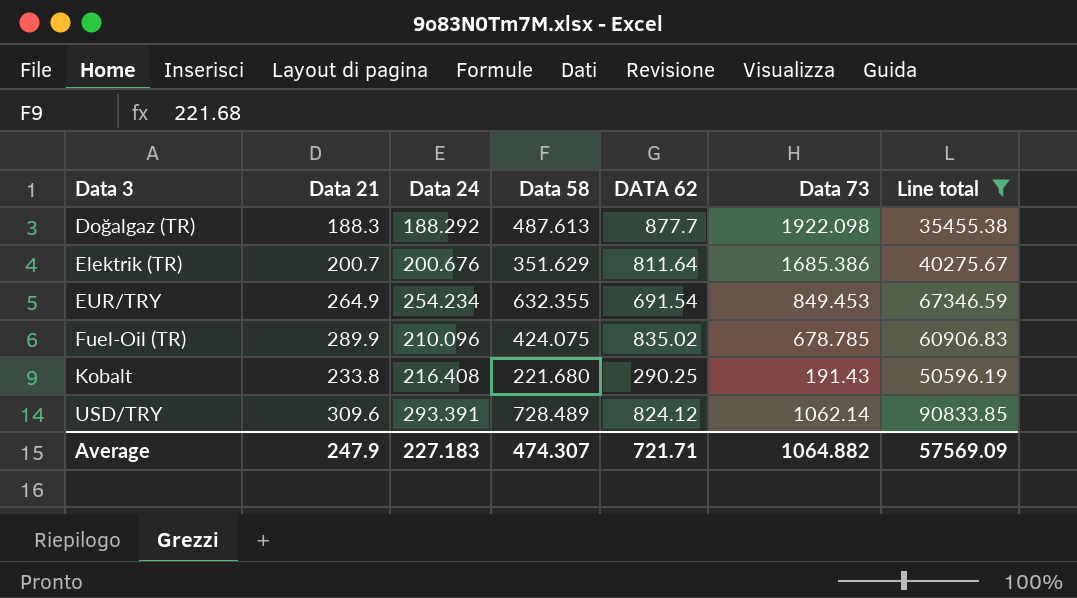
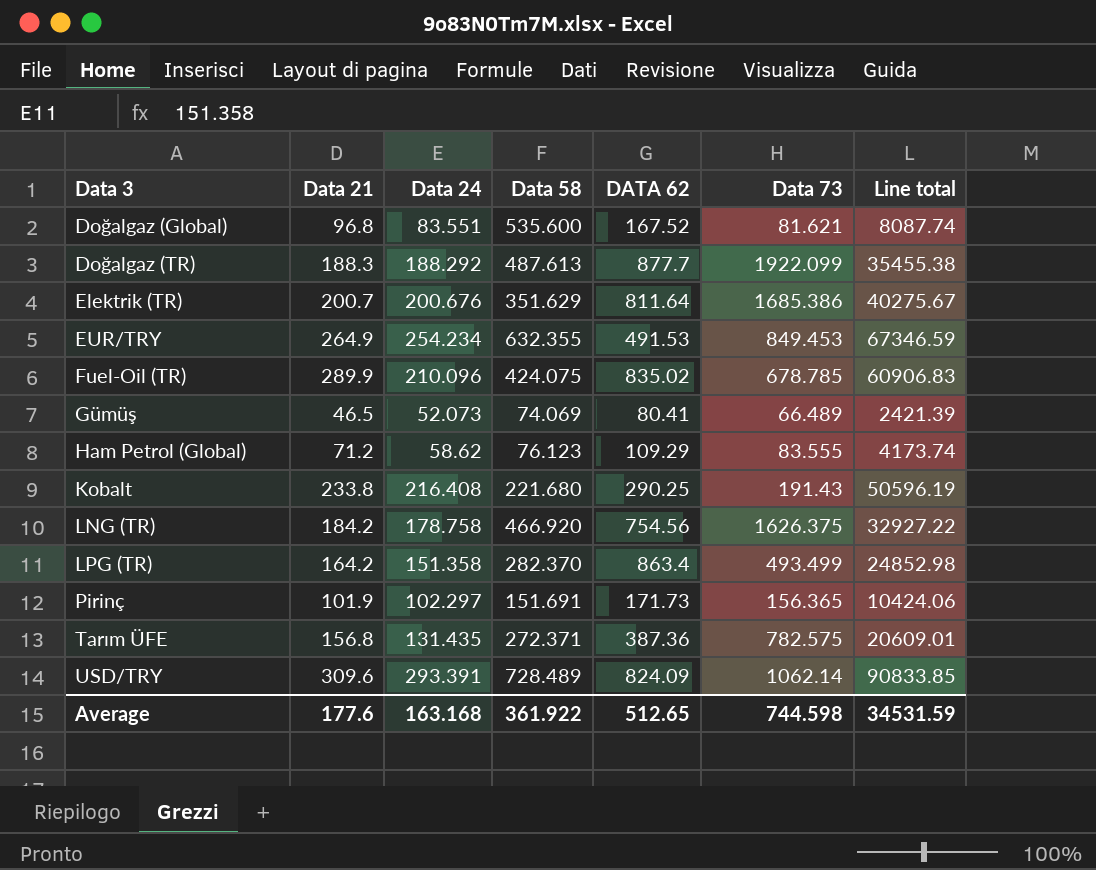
filter: Line total >= 35455.38 -> none
Doğalgaz (TR) | Data 73: 1922.098 -> 1922.099
EUR/TRY | DATA 62: 691.54 -> 491.53
USD/TRY | DATA 62: 824.12 -> 824.09
Average | Data 21: 247.9 -> 177.6
Average | Data 24: 227.183 -> 163.168
Average | Data 58: 474.307 -> 361.922
Average | DATA 62: 721.71 -> 512.65
Average | Data 73: 1064.882 -> 744.598
Average | Line total: 57569.09 -> 34531.59

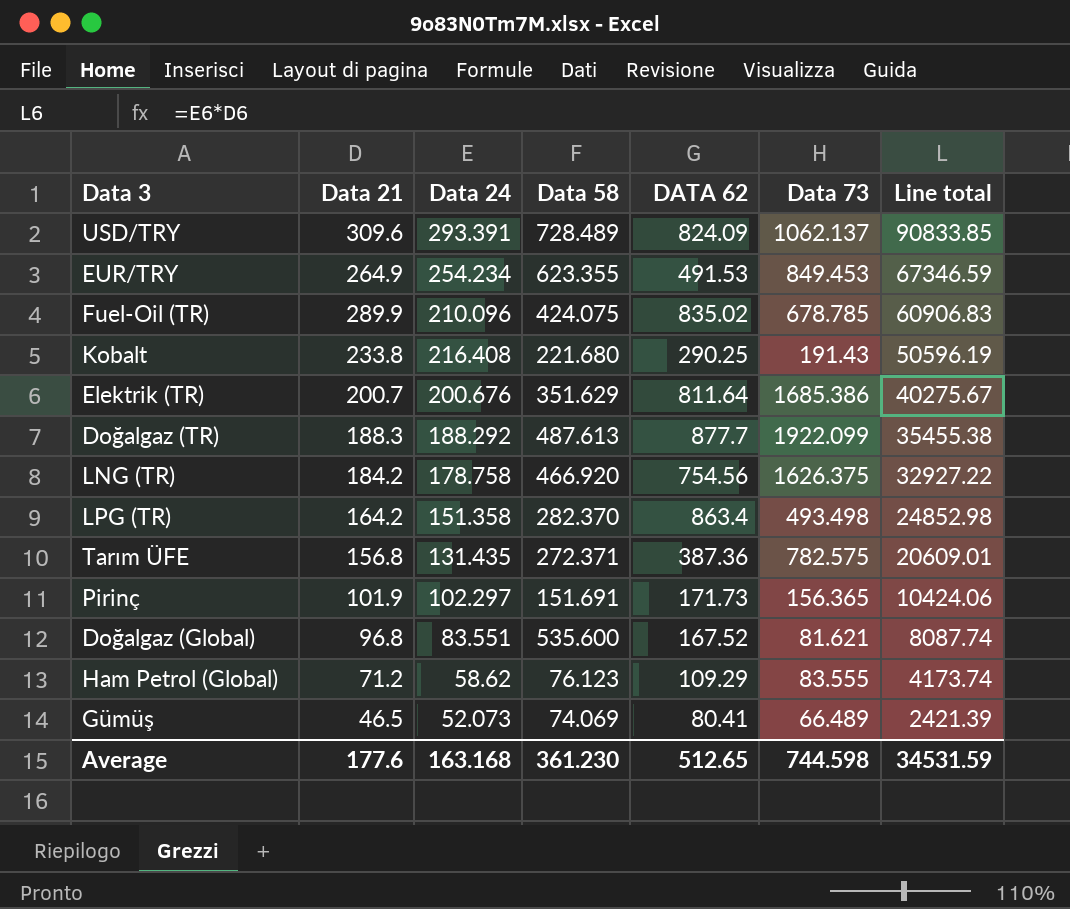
row order: Data 3 ascending -> Line total descending
USD/TRY | Data 73: 1062.14 -> 1062.137
EUR/TRY | Data 58: 632.355 -> 623.355
LPG (TR) | Data 73: 493.499 -> 493.498
Average | Data 58: 361.922 -> 361.230

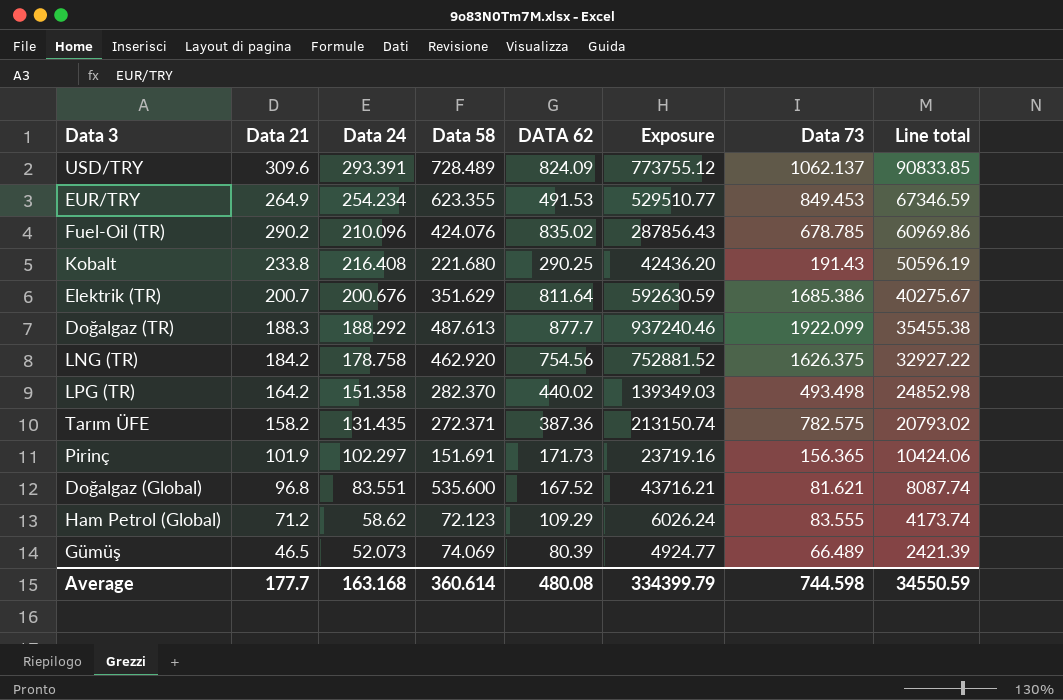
column Exposure | formula: none -> [Data 58] * [Data 73]
Fuel-Oil (TR) | Data 21: 289.9 -> 290.2
Fuel-Oil (TR) | Data 58: 424.075 -> 424.076
Fuel-Oil (TR) | Line total: 60906.83 -> 60969.86
LNG (TR) | Data 58: 466.920 -> 462.920
LPG (TR) | DATA 62: 863.4 -> 440.02
Tarım ÜFE | Data 21: 156.8 -> 158.2
Tarım ÜFE | Line total: 20609.01 -> 20793.02
Ham Petrol (Global) | Data 58: 76.123 -> 72.123
Gümüş | DATA 62: 80.41 -> 80.39
Average | Data 21: 177.6 -> 177.7
Average | Data 58: 361.230 -> 360.614
Average | DATA 62: 512.65 -> 480.08
Average | Line total: 34531.59 -> 34550.59

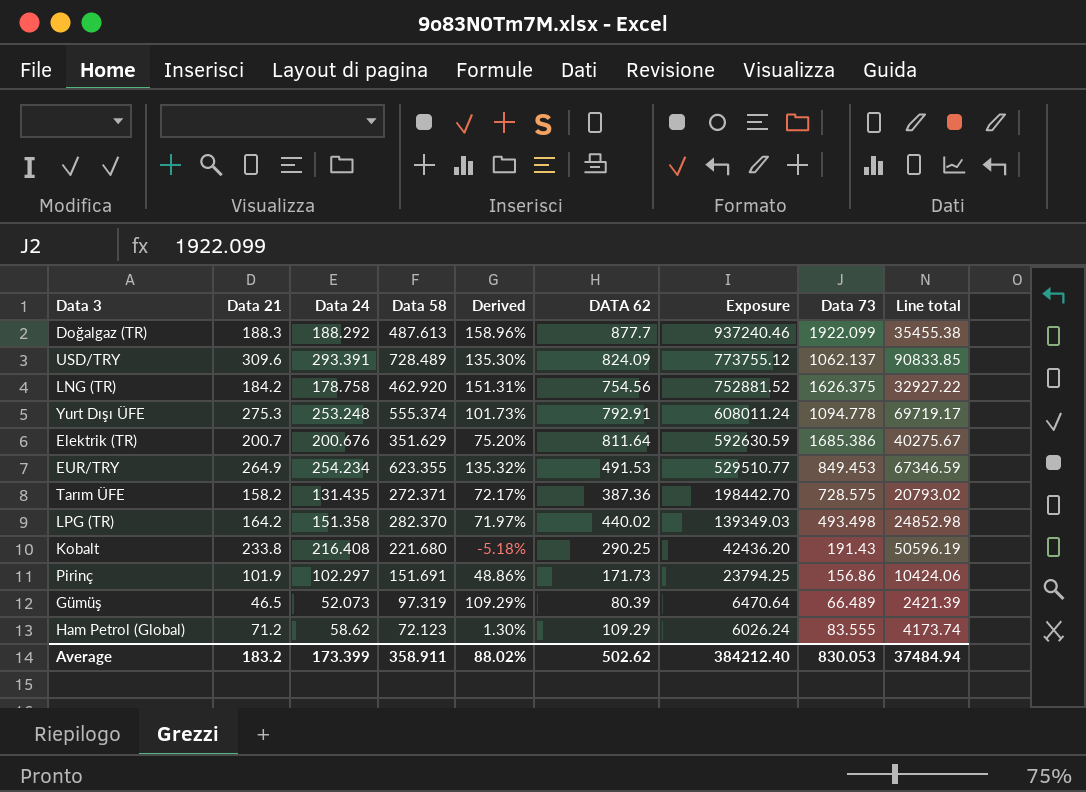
row order: Line total descending -> Exposure descending
column Derived | formula: none -> ([Data 58] - [Data 21]) / [Data 21]
row Fuel-Oil (TR): 290.2 | 210.096 | 424.076 | 835.02 | 287856.43 | 678.785 | 60969.86 -> none
row Doğalgaz (Global): 96.8 | 83.551 | 535.600 | 167.52 | 43716.21 | 81.621 | 8087.74 -> none
row Yurt Dışı ÜFE: none -> 275.3 | 253.248 | 555.374 | 101.73% | 792.91 | 608011.24 | 1094.778 | 69719.17
Tarım ÜFE | Exposure: 213150.74 -> 198442.70
Tarım ÜFE | Data 73: 782.575 -> 728.575
Pirinç | Exposure: 23719.16 -> 23794.25
Pirinç | Data 73: 156.365 -> 156.86
Gümüş | Data 58: 74.069 -> 97.319
Gümüş | Exposure: 4924.77 -> 6470.64
Average | Data 21: 177.7 -> 183.2
Average | Data 24: 163.168 -> 173.399
Average | Data 58: 360.614 -> 358.911
Average | DATA 62: 480.08 -> 502.62
Average | Exposure: 334399.79 -> 384212.40
Average | Data 73: 744.598 -> 830.053
Average | Line total: 34550.59 -> 37484.94

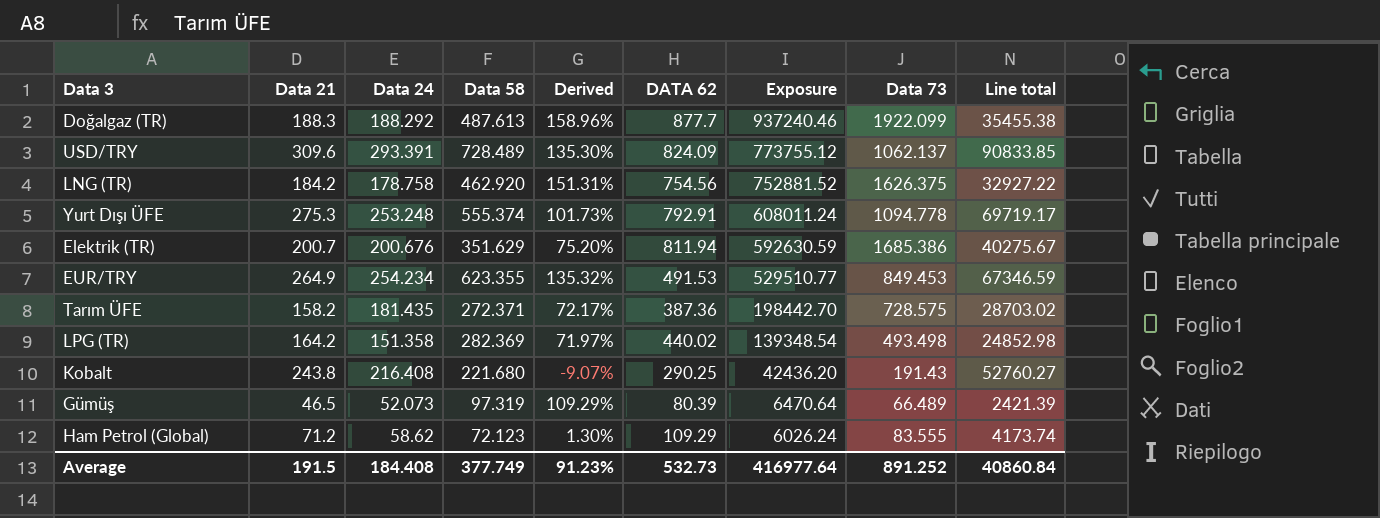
row Pirinç: 101.9 | 102.297 | 151.691 | 48.86% | 171.73 | 23794.25 | 156.86 | 10424.06 -> none
Elektrik (TR) | DATA 62: 811.64 -> 811.94
Tarım ÜFE | Data 24: 131.435 -> 181.435
Tarım ÜFE | Line total: 20793.02 -> 28703.02
LPG (TR) | Data 58: 282.370 -> 282.369
LPG (TR) | Exposure: 139349.03 -> 139348.54
Kobalt | Data 21: 233.8 -> 243.8
Kobalt | Derived: -5.18% -> -9.07%
Kobalt | Line total: 50596.19 -> 52760.27
Average | Data 21: 183.2 -> 191.5
Average | Data 24: 173.399 -> 184.408
Average | Data 58: 358.911 -> 377.749
Average | Derived: 88.02% -> 91.23%
Average | DATA 62: 502.62 -> 532.73
Average | Exposure: 384212.40 -> 416977.64
Average | Data 73: 830.053 -> 891.252
Average | Line total: 37484.94 -> 40860.84

